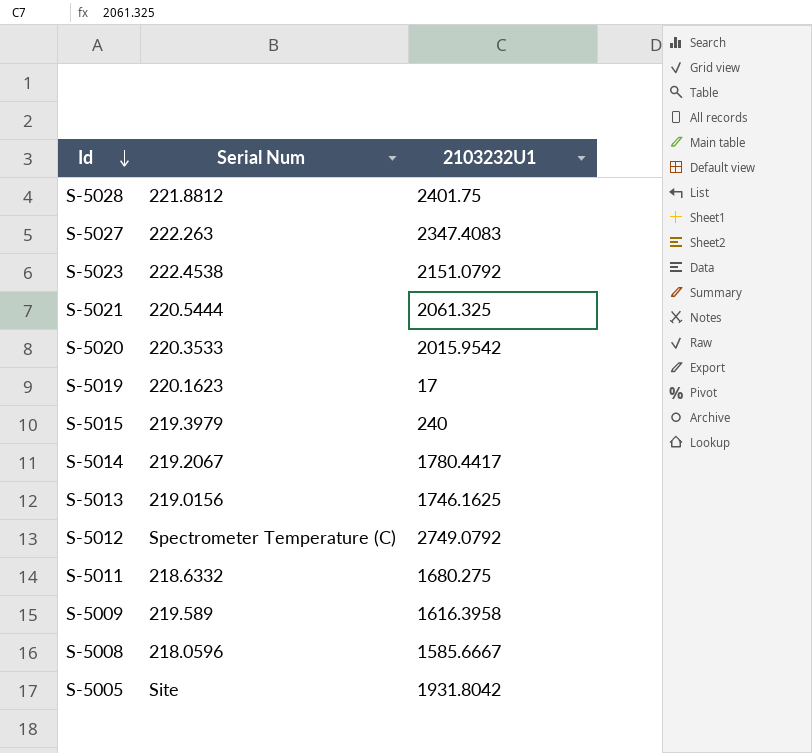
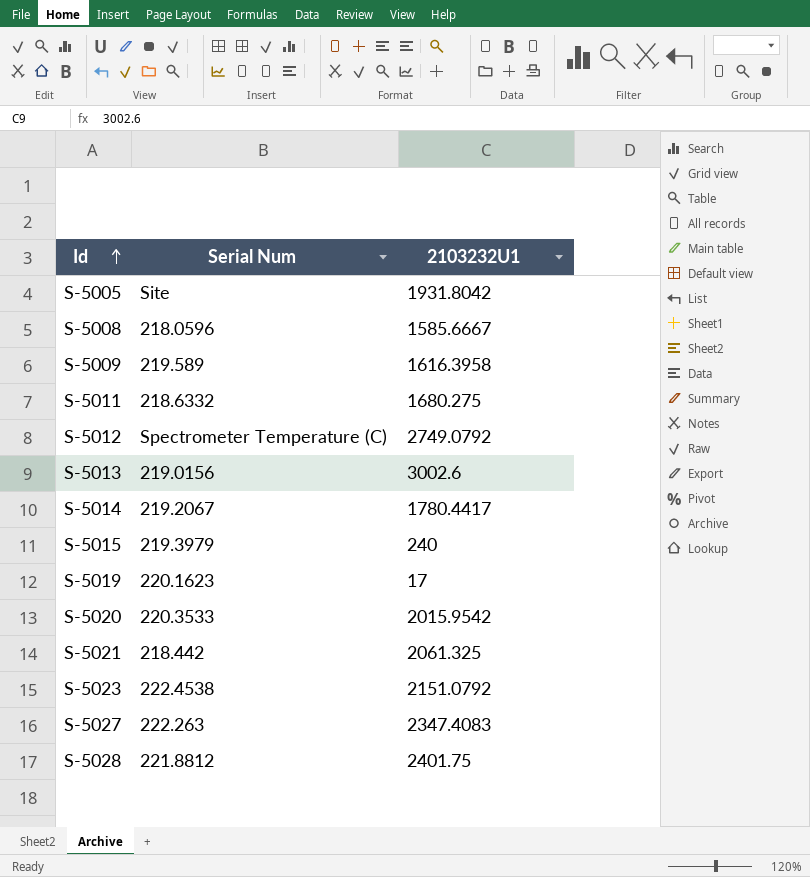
row order: Id descending -> Id ascending
S-5013 | 2103232U1: 1746.1625 -> 3002.6
S-5021 | Serial Num: 220.5444 -> 218.442

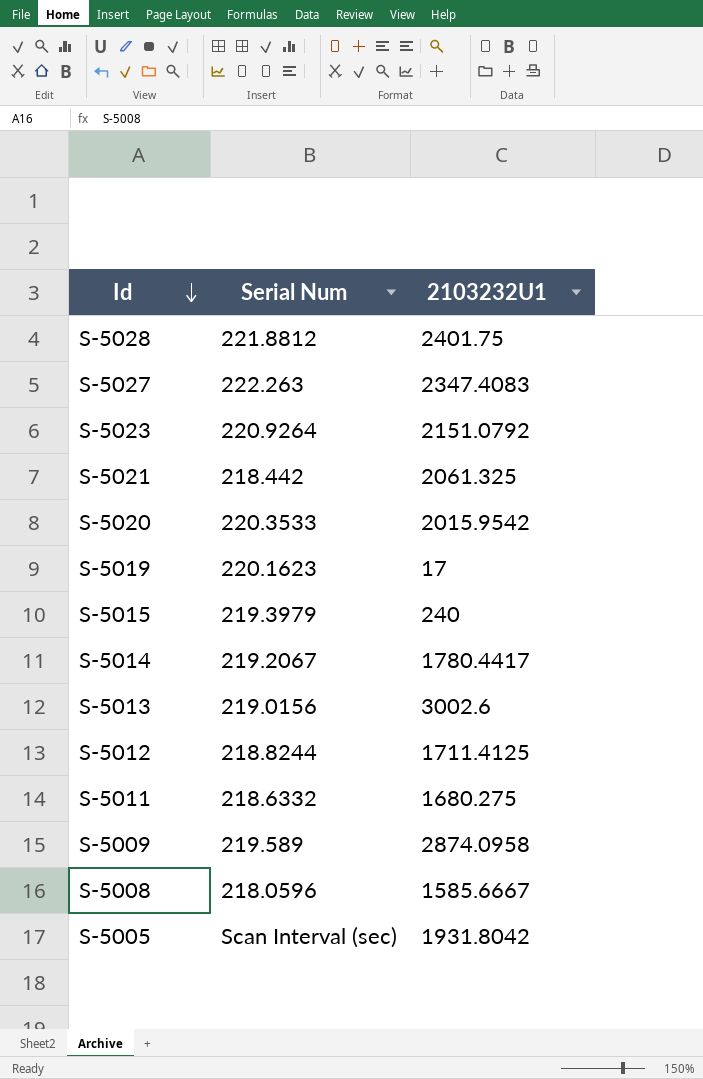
row order: Id ascending -> Id descending
S-5023 | Serial Num: 222.4538 -> 220.9264
S-5012 | Serial Num: Spectrometer Temperature (C) -> 218.8244
S-5012 | 2103232U1: 2749.0792 -> 1711.4125
S-5009 | 2103232U1: 1616.3958 -> 2874.0958
S-5005 | Serial Num: Site -> Scan Interval (sec)

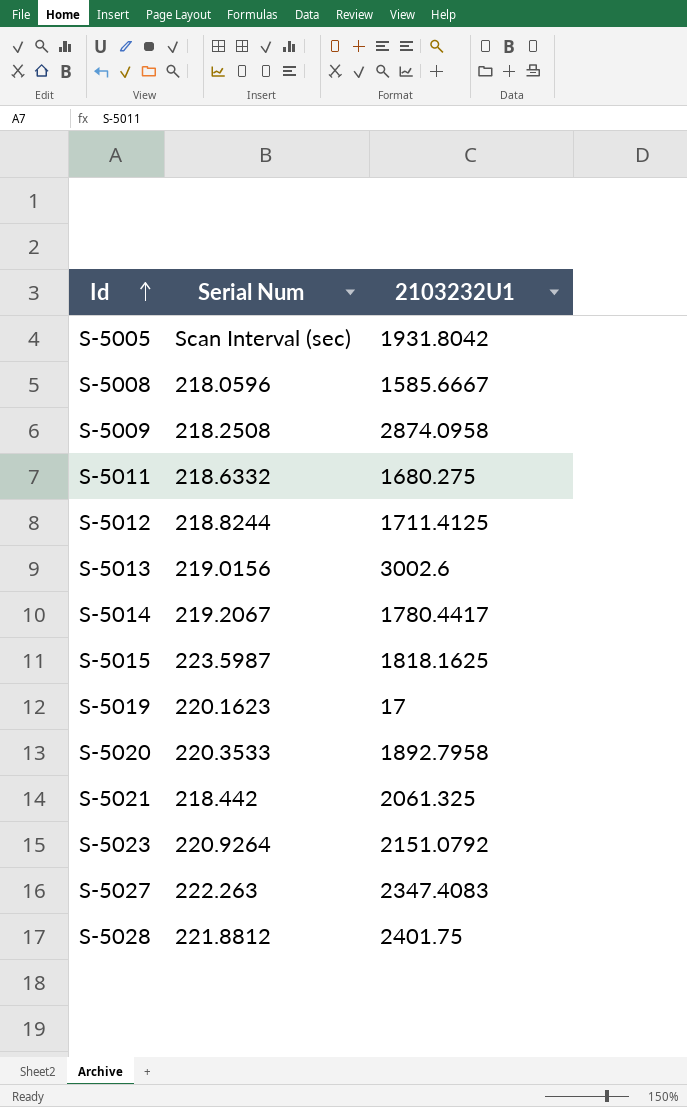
row order: Id descending -> Id ascending
S-5009 | Serial Num: 219.589 -> 218.2508
S-5015 | Serial Num: 219.3979 -> 223.5987
S-5015 | 2103232U1: 240 -> 1818.1625
S-5020 | 2103232U1: 2015.9542 -> 1892.7958

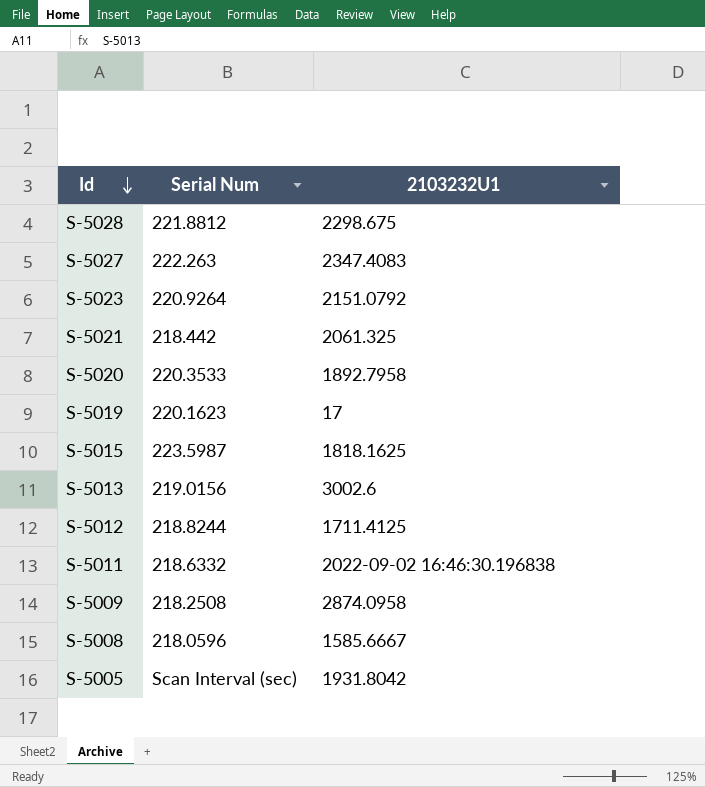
row order: Id ascending -> Id descending
row S-5014: 219.2067 | 1780.4417 -> none
S-5028 | 2103232U1: 2401.75 -> 2298.675
S-5011 | 2103232U1: 1680.275 -> 2022-09-02 16:46:30.196838

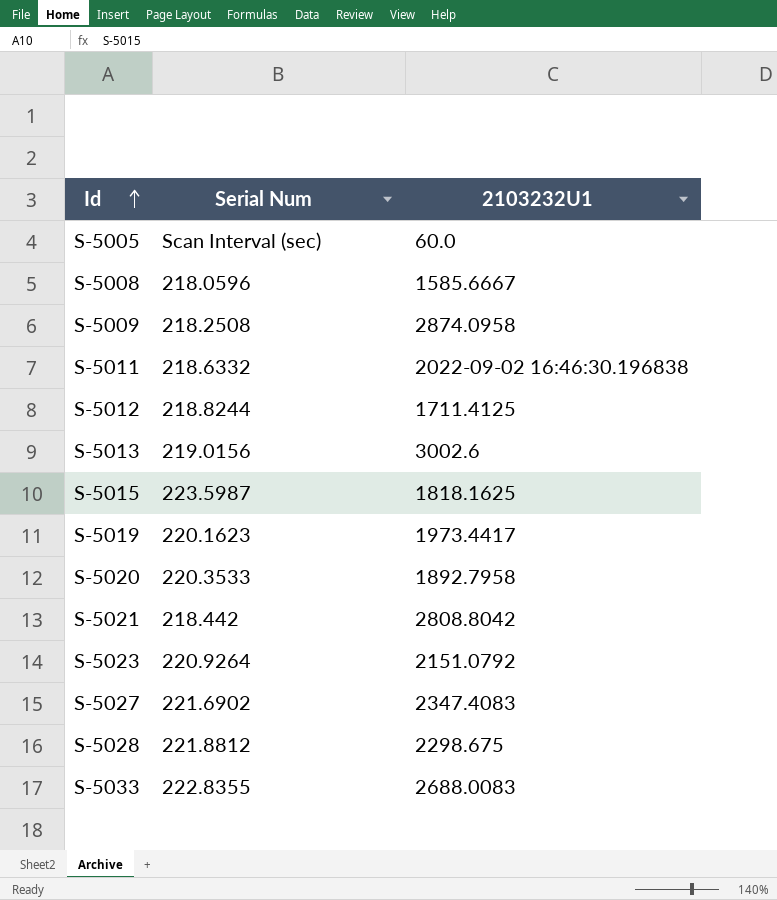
row order: Id descending -> Id ascending
S-5005 | 2103232U1: 1931.8042 -> 60.0
S-5019 | 2103232U1: 17 -> 1973.4417
S-5021 | 2103232U1: 2061.325 -> 2808.8042
S-5027 | Serial Num: 222.263 -> 221.6902
row S-5033: none -> 222.8355 | 2688.0083

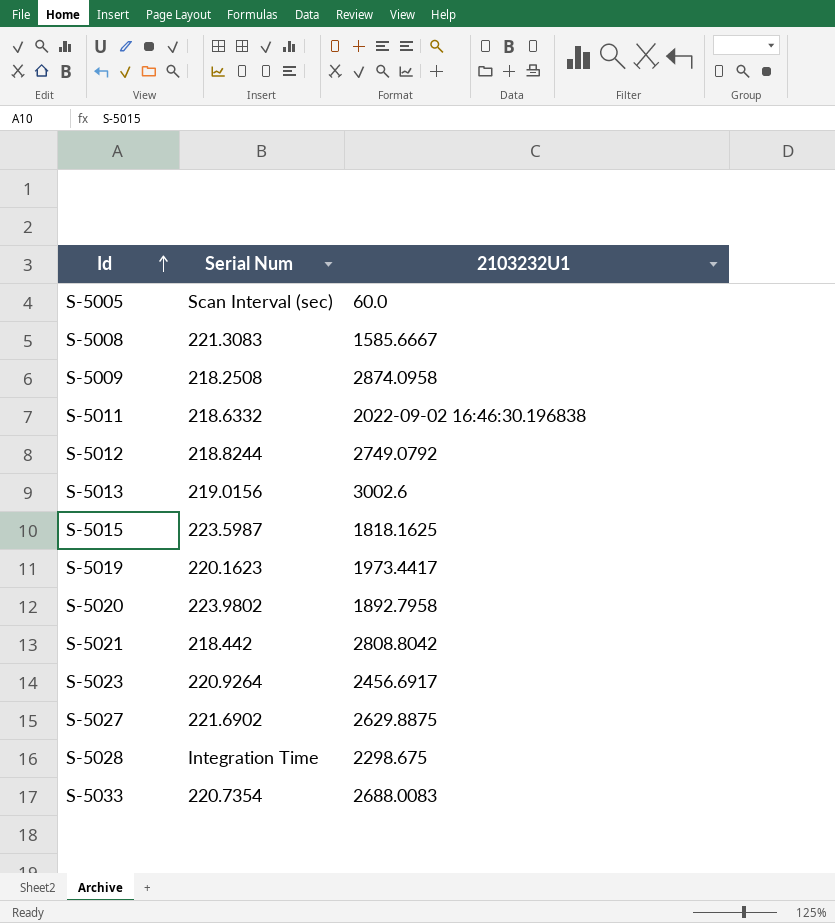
S-5008 | Serial Num: 218.0596 -> 221.3083
S-5012 | 2103232U1: 1711.4125 -> 2749.0792
S-5020 | Serial Num: 220.3533 -> 223.9802
S-5023 | 2103232U1: 2151.0792 -> 2456.6917
S-5027 | 2103232U1: 2347.4083 -> 2629.8875
S-5028 | Serial Num: 221.8812 -> Integration Time
S-5033 | Serial Num: 222.8355 -> 220.7354

